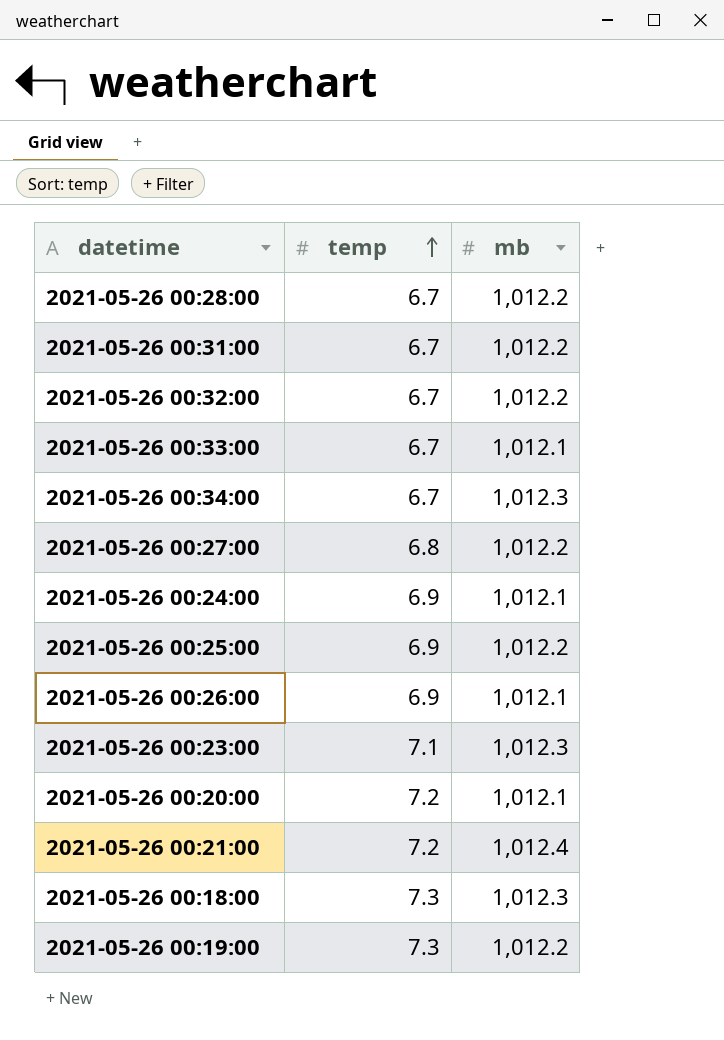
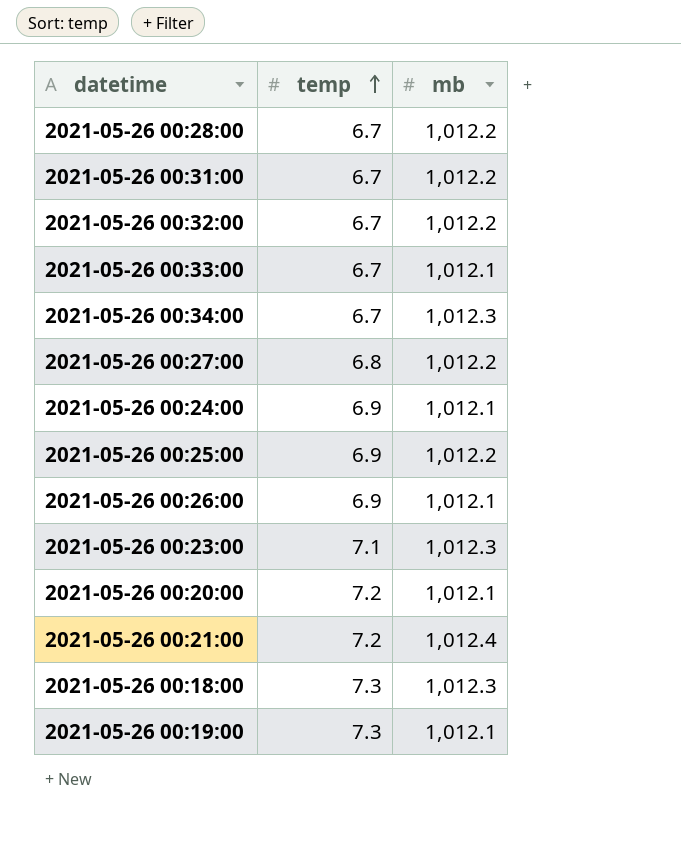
2021-05-26 00:19:00 | mb: 1,012.2 -> 1,012.1

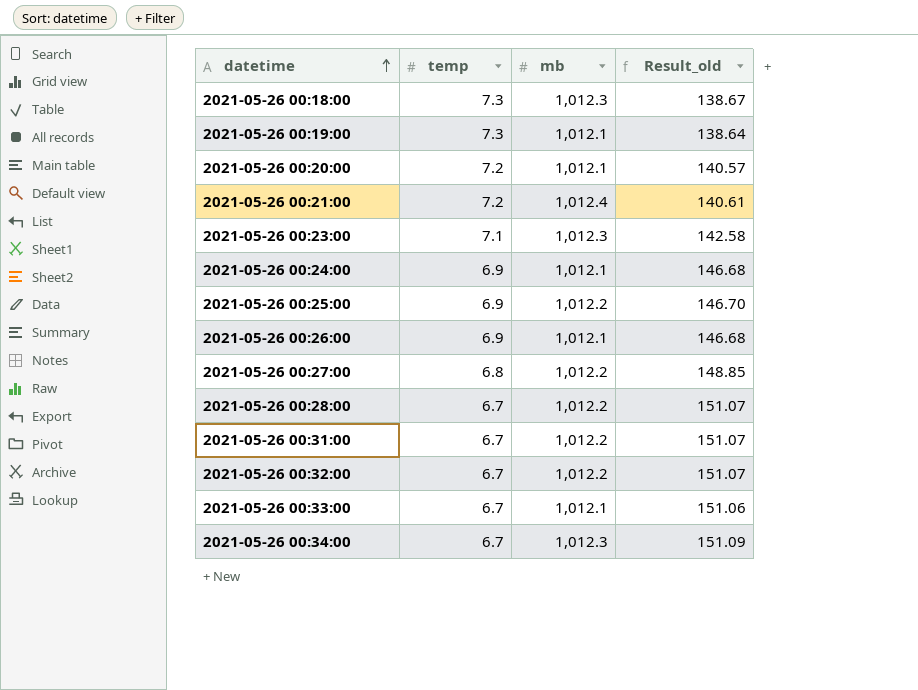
row order: temp ascending -> datetime ascending
column Result_old | formula: none -> [mb] / [temp]

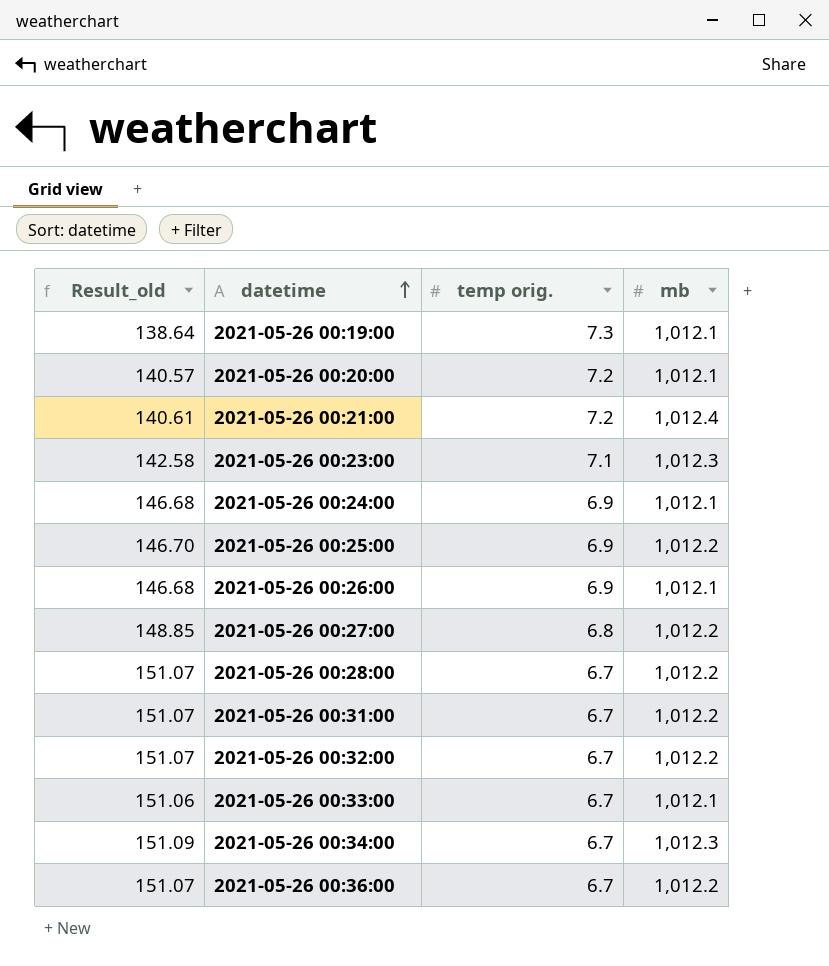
column Result_old | position: 4 -> 1
column name: temp -> temp orig.
row 2021-05-26 00:18:00: 7.3 | 1,012.3 | 138.67 -> none
row 2021-05-26 00:36:00: none -> 151.07 | 6.7 | 1,012.2

